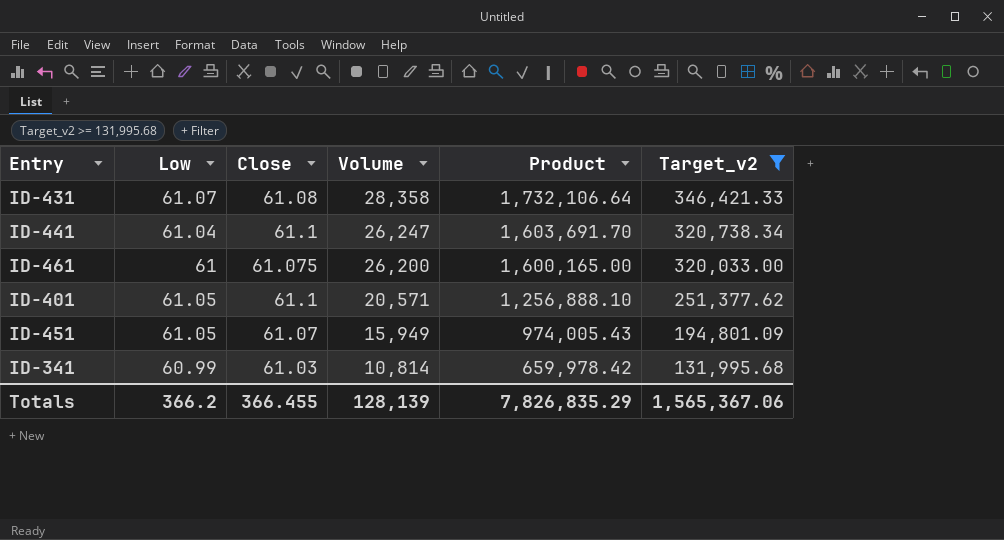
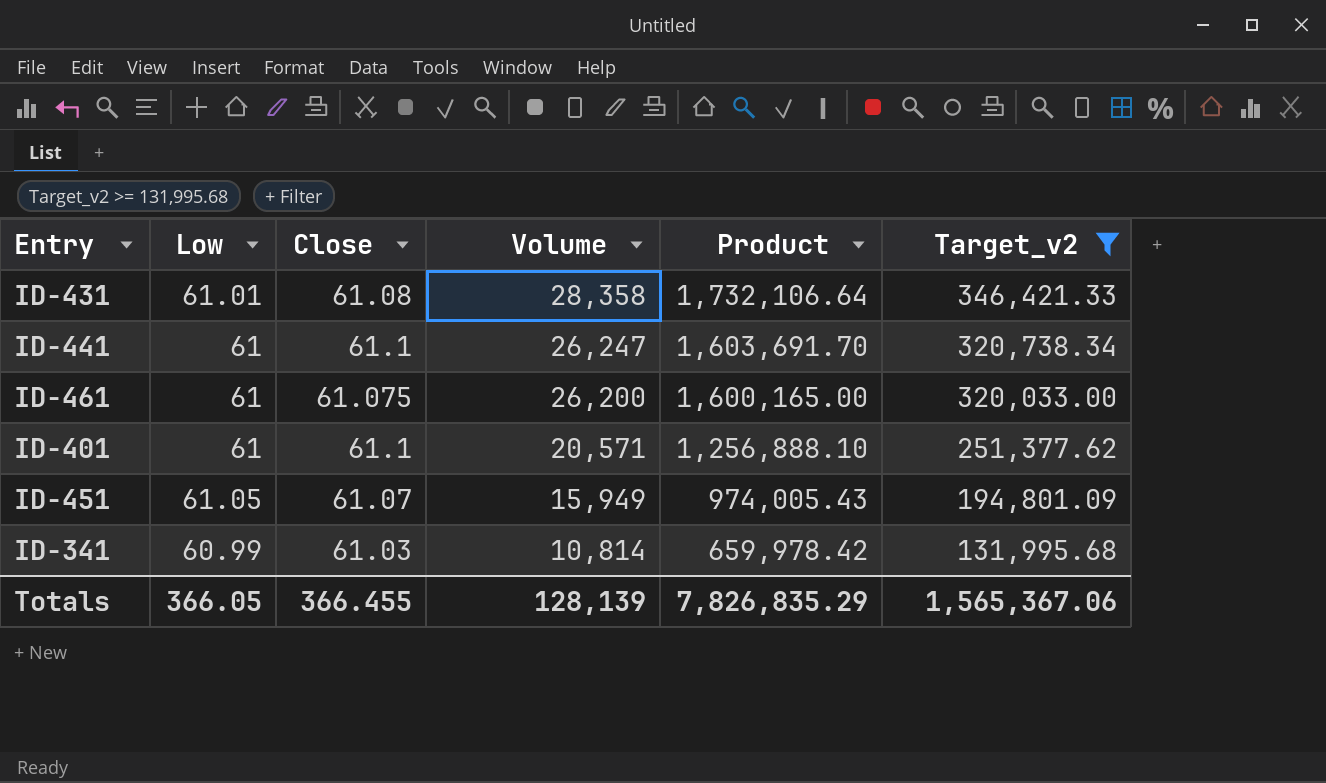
ID-431 | Low: 61.07 -> 61.01
ID-441 | Low: 61.04 -> 61
ID-401 | Low: 61.05 -> 61
Totals | Low: 366.2 -> 366.05

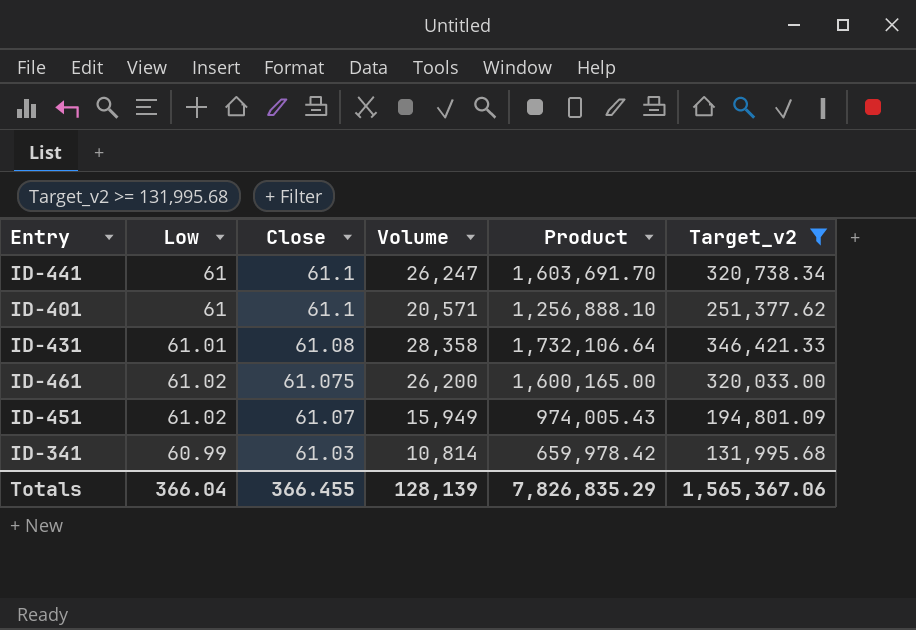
row order: Volume descending -> Close descending
ID-461 | Low: 61 -> 61.02
ID-451 | Low: 61.05 -> 61.02
Totals | Low: 366.05 -> 366.04

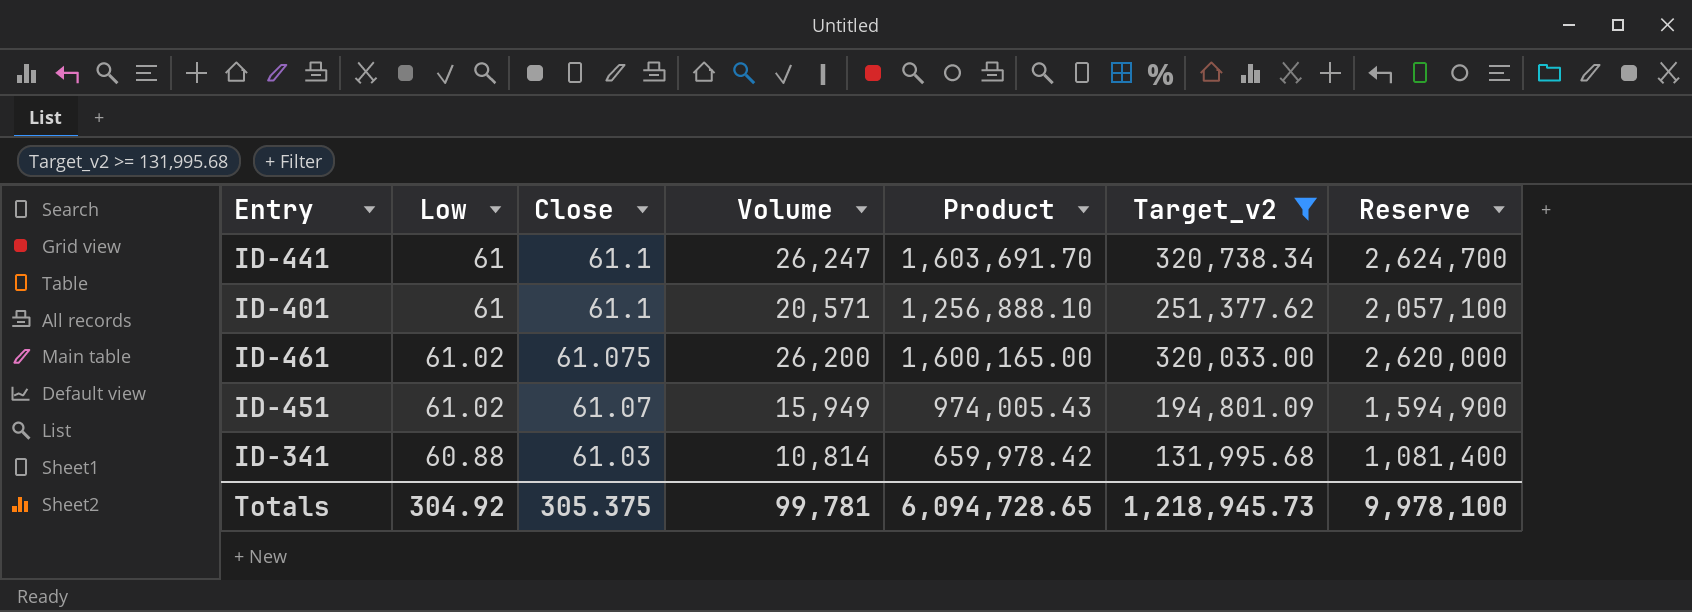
column Reserve | formula: none -> [Volume] * 100
row ID-431: 61.01 | 61.08 | 28,358 | 1,732,106.64 | 346,421.33 -> none
ID-341 | Low: 60.99 -> 60.88
Totals | Low: 366.04 -> 304.92
Totals | Close: 366.455 -> 305.375
Totals | Volume: 128,139 -> 99,781
Totals | Product: 7,826,835.29 -> 6,094,728.65
Totals | Target_v2: 1,565,367.06 -> 1,218,945.73

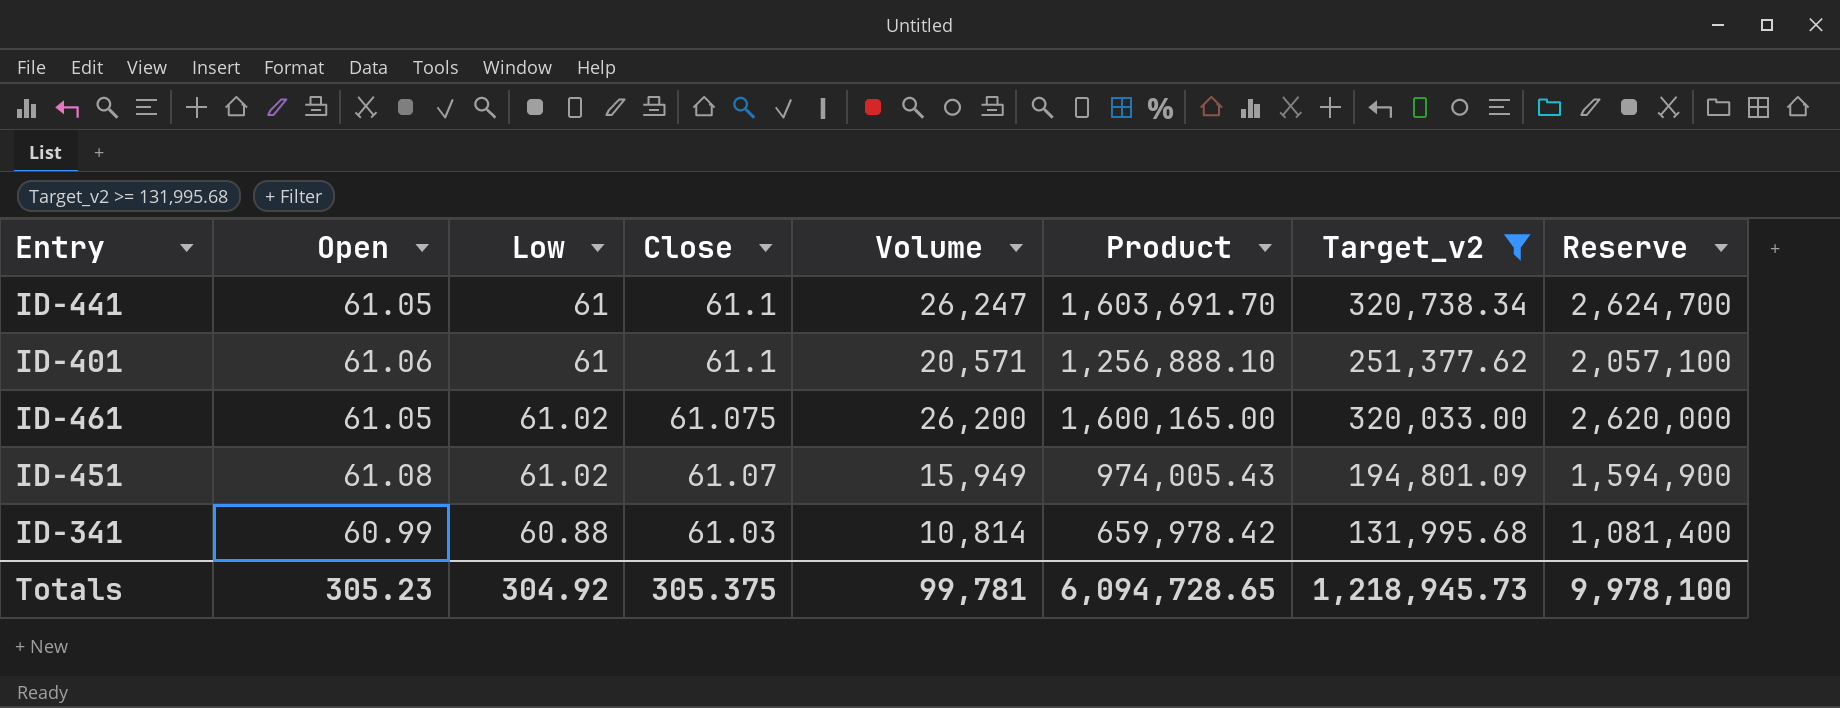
column Open | position: none -> 2

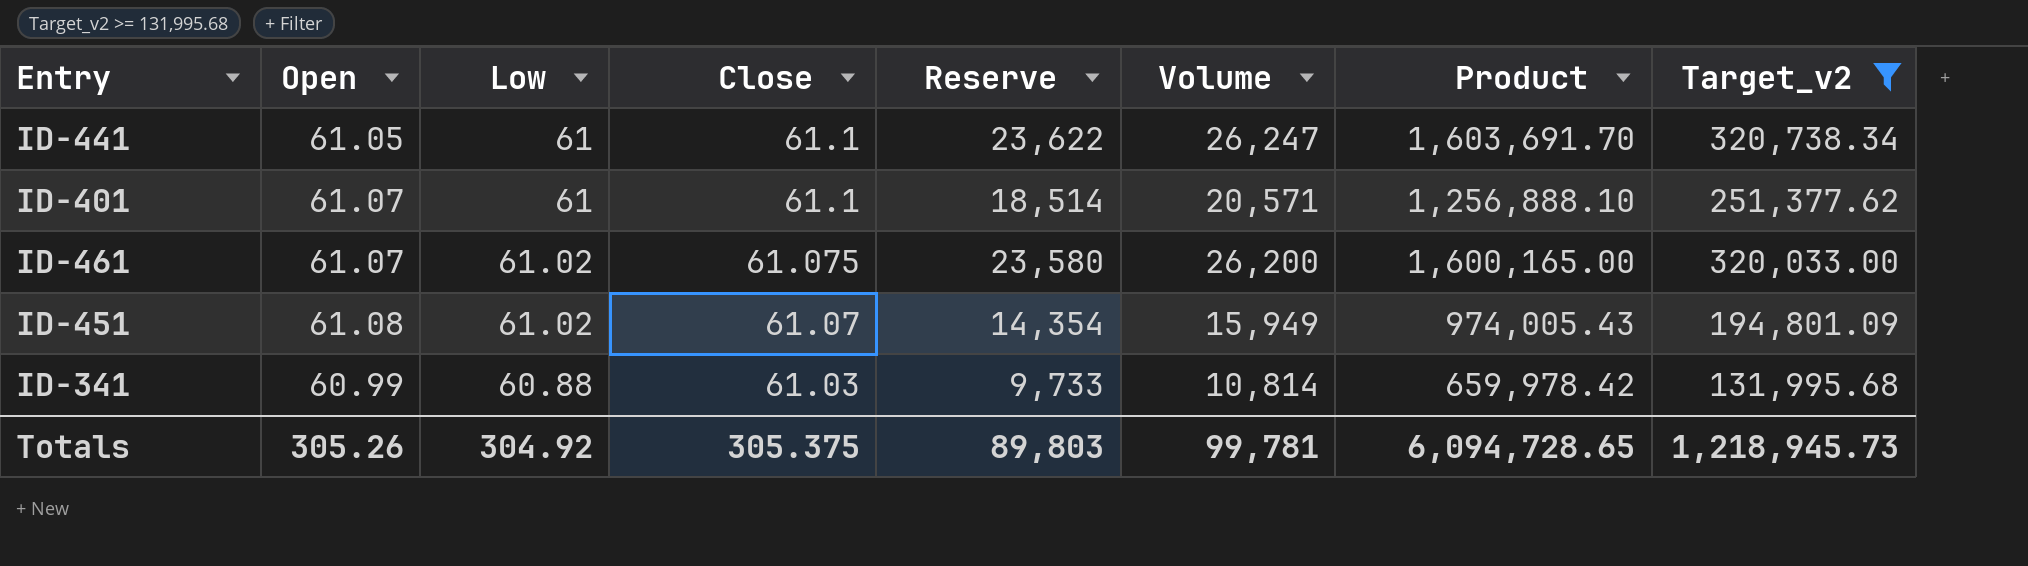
column Reserve | formula: [Volume] * 100 -> [Volume] * 0.9
column Reserve | position: 8 -> 5
ID-401 | Open: 61.06 -> 61.07
ID-461 | Open: 61.05 -> 61.07
Totals | Open: 305.23 -> 305.26
Totals | Reserve: 9,978,100 -> 89,803

